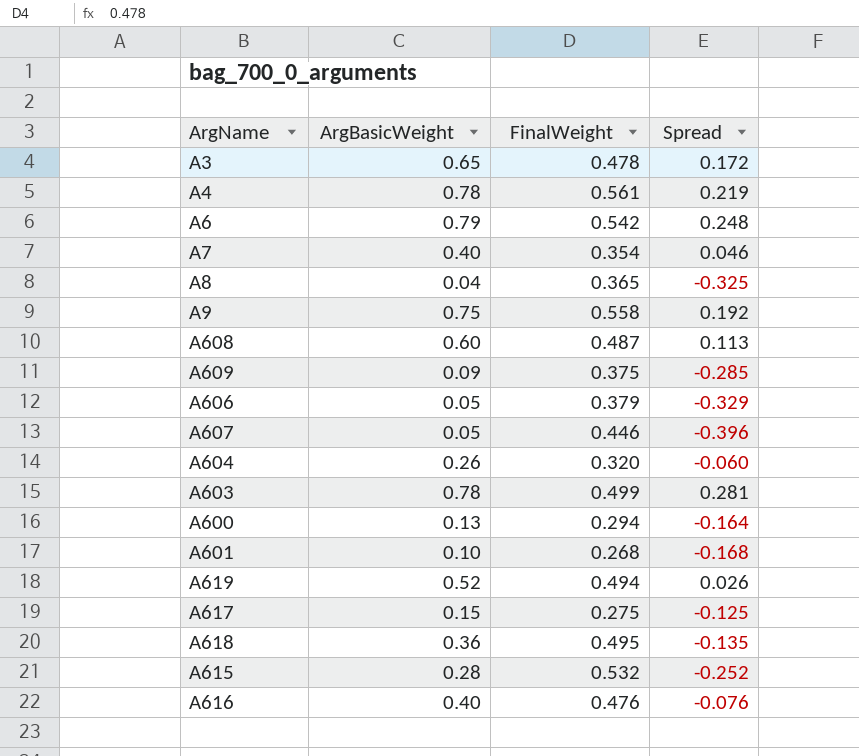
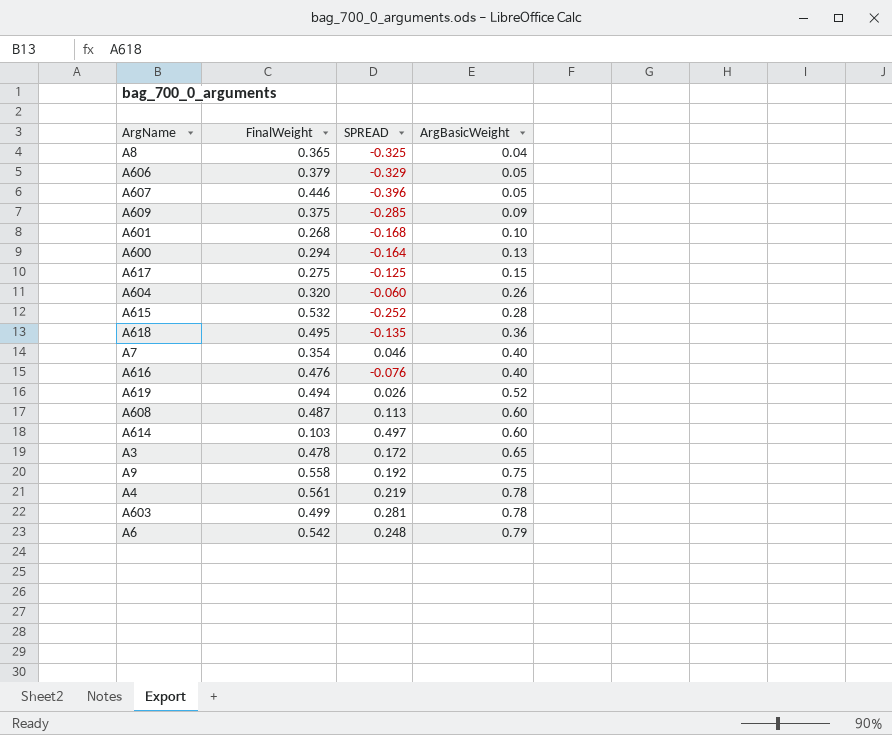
row order: none -> ArgBasicWeight ascending
column name: Spread -> SPREAD
column ArgBasicWeight | position: 2 -> 4
row A614: none -> 0.103 | 0.497 | 0.60

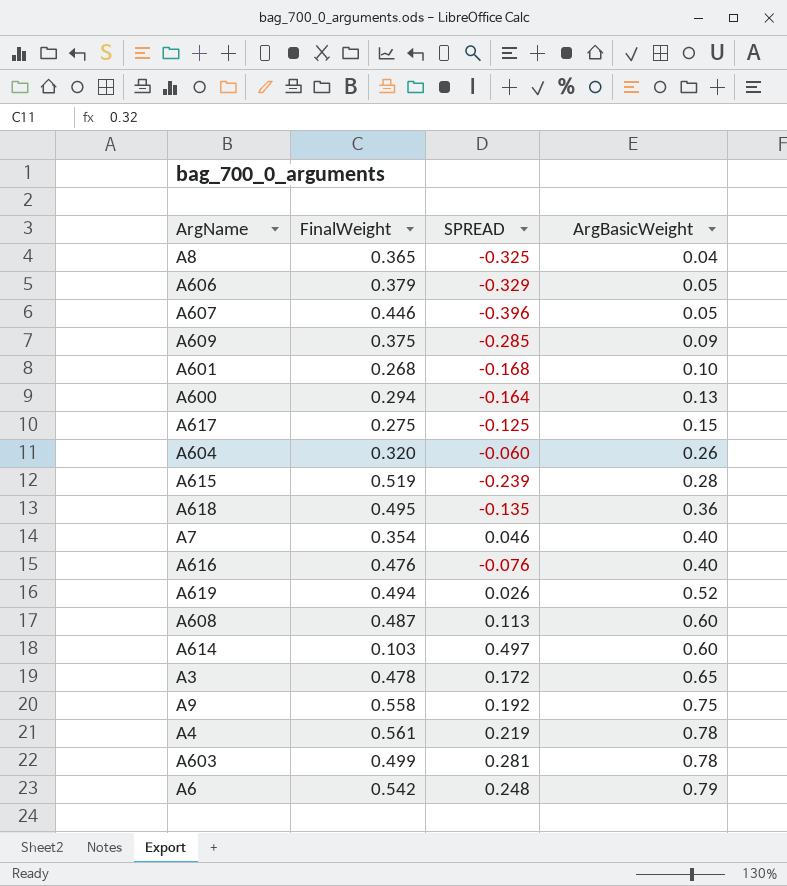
A615 | FinalWeight: 0.532 -> 0.519
A615 | SPREAD: -0.252 -> -0.239

